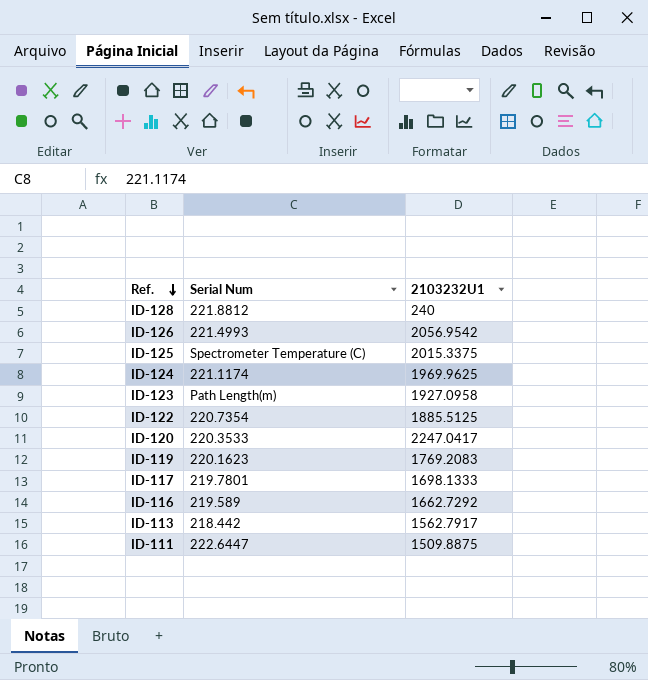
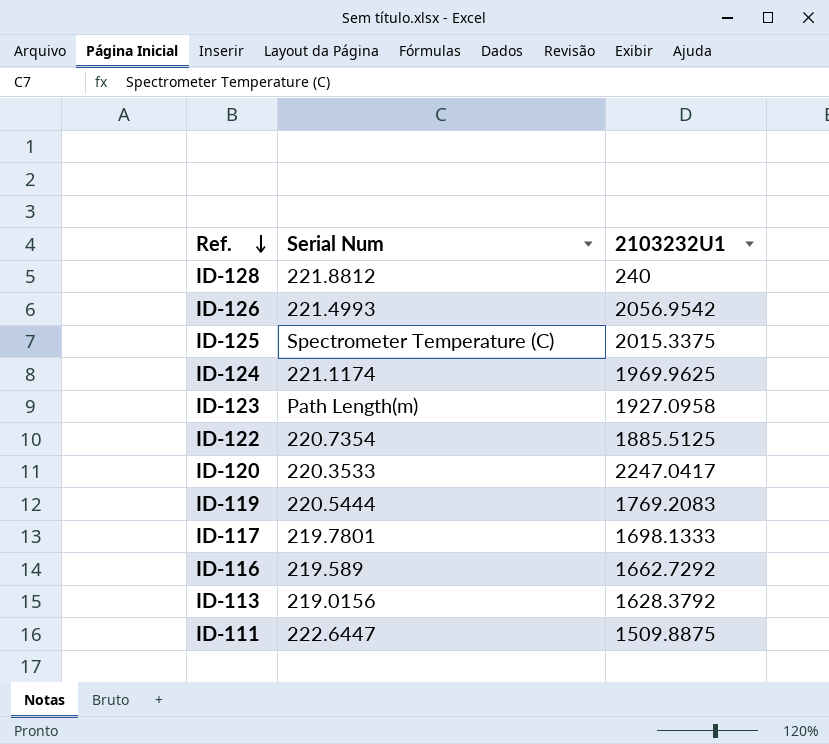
ID-119 | Serial Num: 220.1623 -> 220.5444
ID-113 | Serial Num: 218.442 -> 219.0156
ID-113 | 2103232U1: 1562.7917 -> 1628.3792

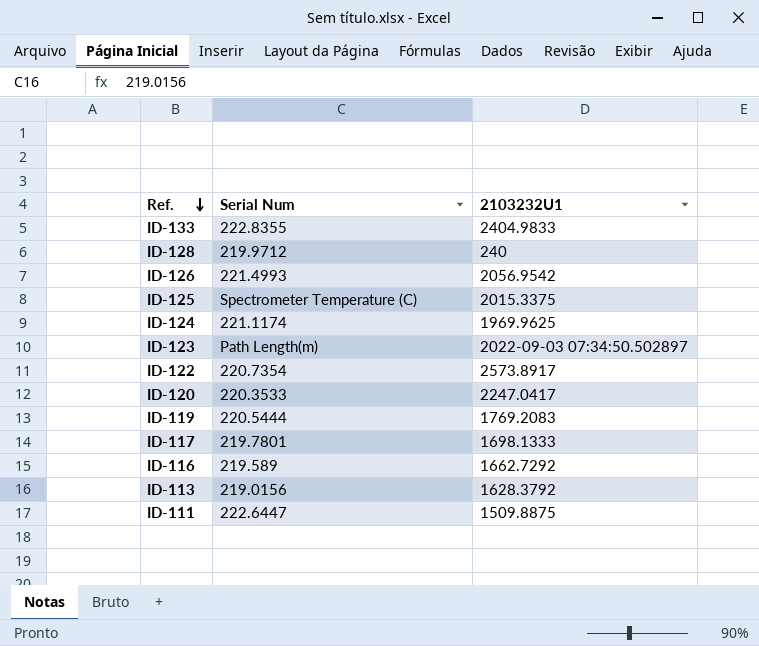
row ID-133: none -> 222.8355 | 2404.9833
ID-128 | Serial Num: 221.8812 -> 219.9712
ID-123 | 2103232U1: 1927.0958 -> 2022-09-03 07:34:50.502897
ID-122 | 2103232U1: 1885.5125 -> 2573.8917

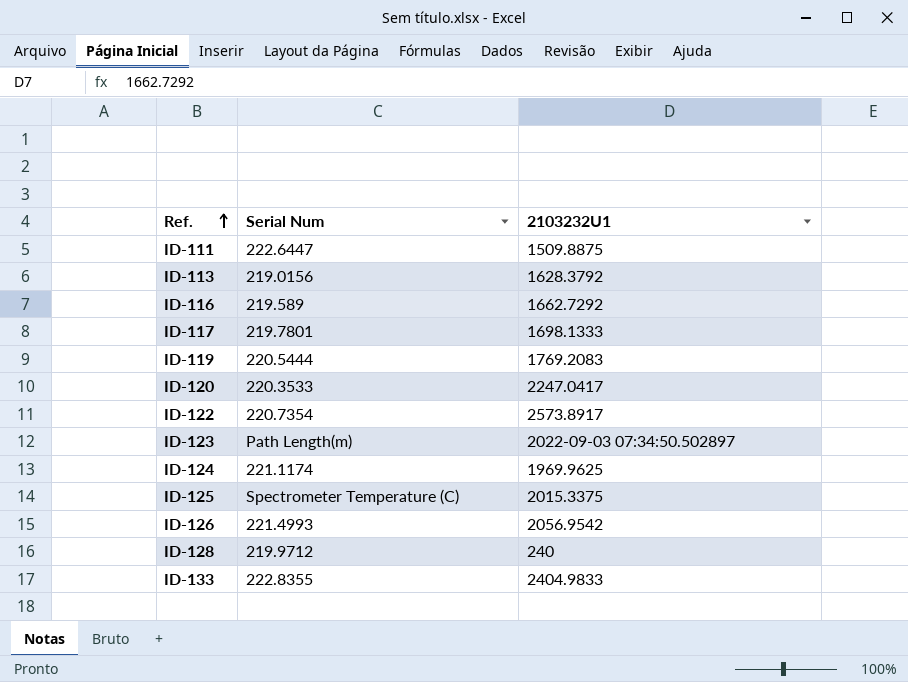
row order: Ref. descending -> Ref. ascending

